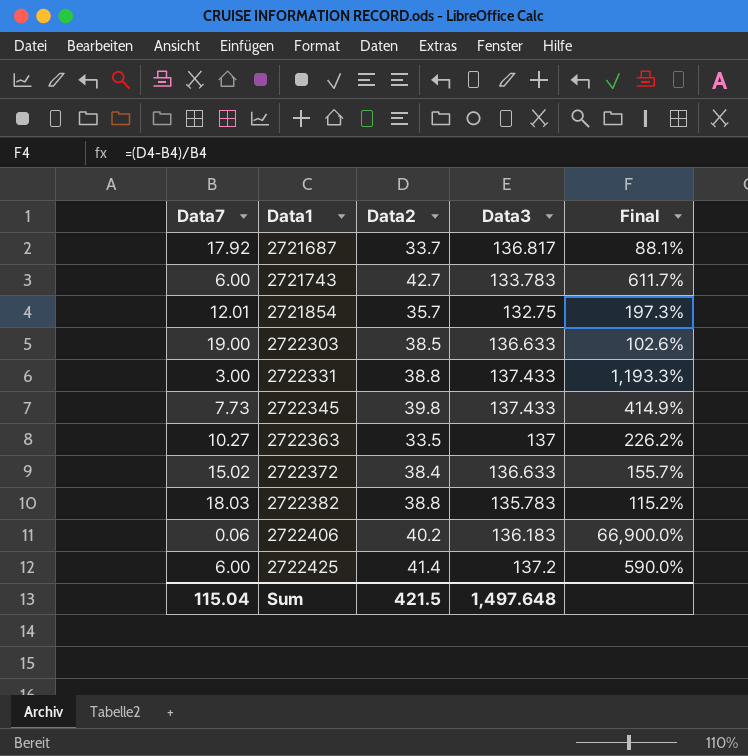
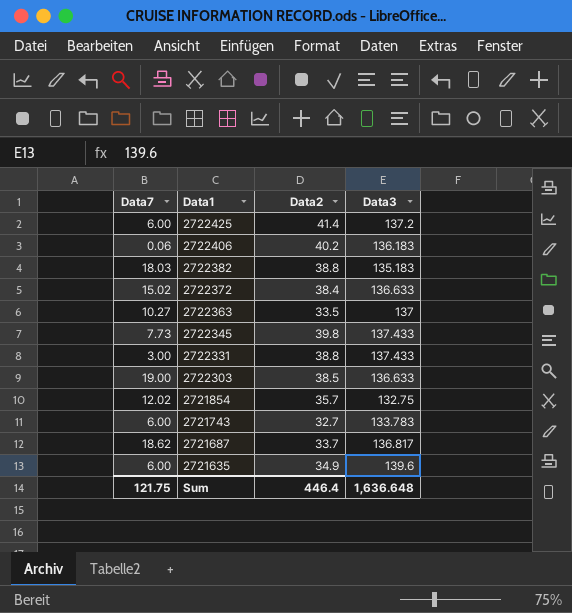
row order: Data1 ascending -> Data1 descending
column Final | formula: ([Data2] - [Data7]) / [Data7] -> none
2722382 | Data3: 135.783 -> 135.183
2721854 | Data7: 12.01 -> 12.02
2721743 | Data2: 42.7 -> 32.7
2721687 | Data7: 17.92 -> 18.62
row 2721635: none -> 6.00 | 34.9 | 139.6
Sum | Data7: 115.04 -> 121.75
Sum | Data2: 421.5 -> 446.4
Sum | Data3: 1,497.648 -> 1,636.648

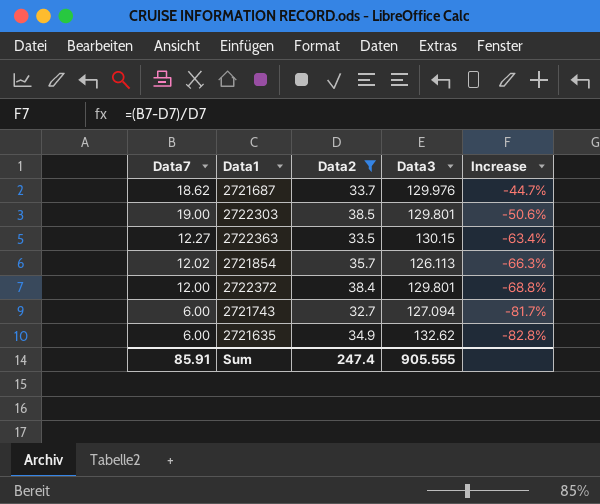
filter: none -> Data2 <= 38.5
row order: Data1 descending -> Increase descending
column Increase | formula: none -> ([Data7] - [Data2]) / [Data2]
2721687 | Data3: 136.817 -> 129.976
2722303 | Data3: 136.633 -> 129.801
2722363 | Data7: 10.27 -> 12.27
2722363 | Data3: 137 -> 130.15
2721854 | Data3: 132.75 -> 126.113
2722372 | Data7: 15.02 -> 12.00
2722372 | Data3: 136.633 -> 129.801
2721743 | Data3: 133.783 -> 127.094
2721635 | Data3: 139.6 -> 132.62
Sum | Data7: 121.75 -> 85.91
Sum | Data2: 446.4 -> 247.4
Sum | Data3: 1,636.648 -> 905.555

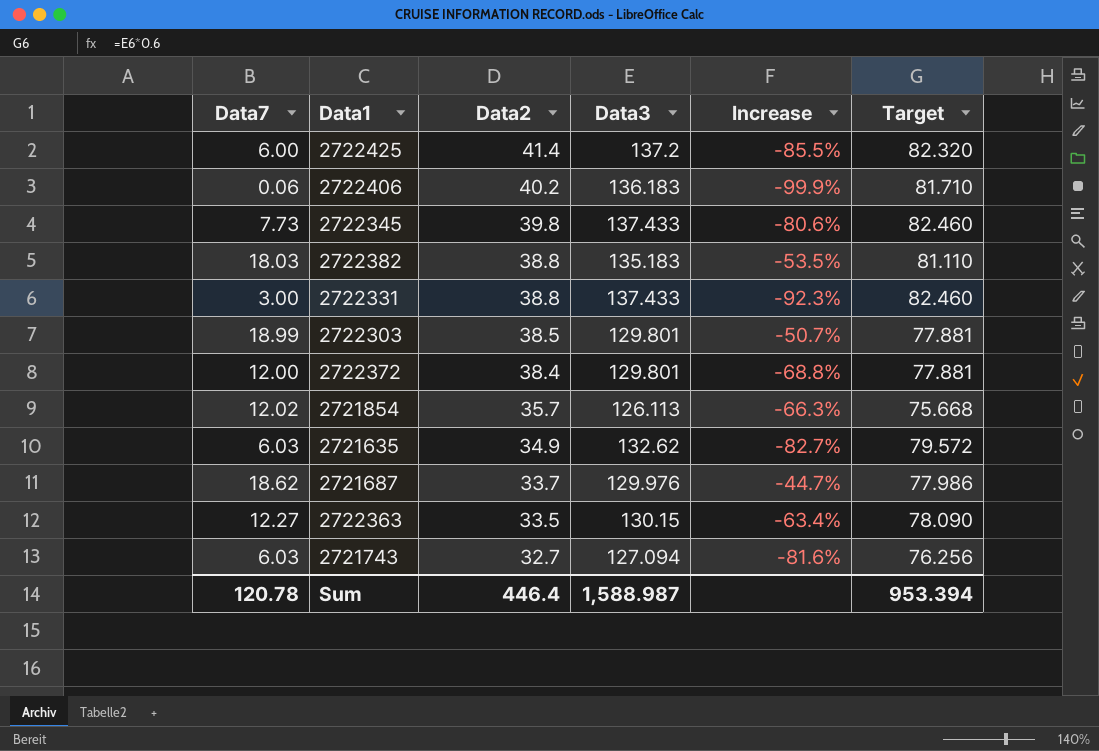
filter: Data2 <= 38.5 -> none
row order: Increase descending -> Data2 descending
column Target | formula: none -> [Data3] * 0.6
2722303 | Data7: 19.00 -> 18.99
2722303 | Increase: -50.6% -> -50.7%
2721635 | Data7: 6.00 -> 6.03
2721635 | Increase: -82.8% -> -82.7%
2721743 | Data7: 6.00 -> 6.03
2721743 | Increase: -81.7% -> -81.6%
Sum | Data7: 85.91 -> 120.78
Sum | Data2: 247.4 -> 446.4
Sum | Data3: 905.555 -> 1,588.987

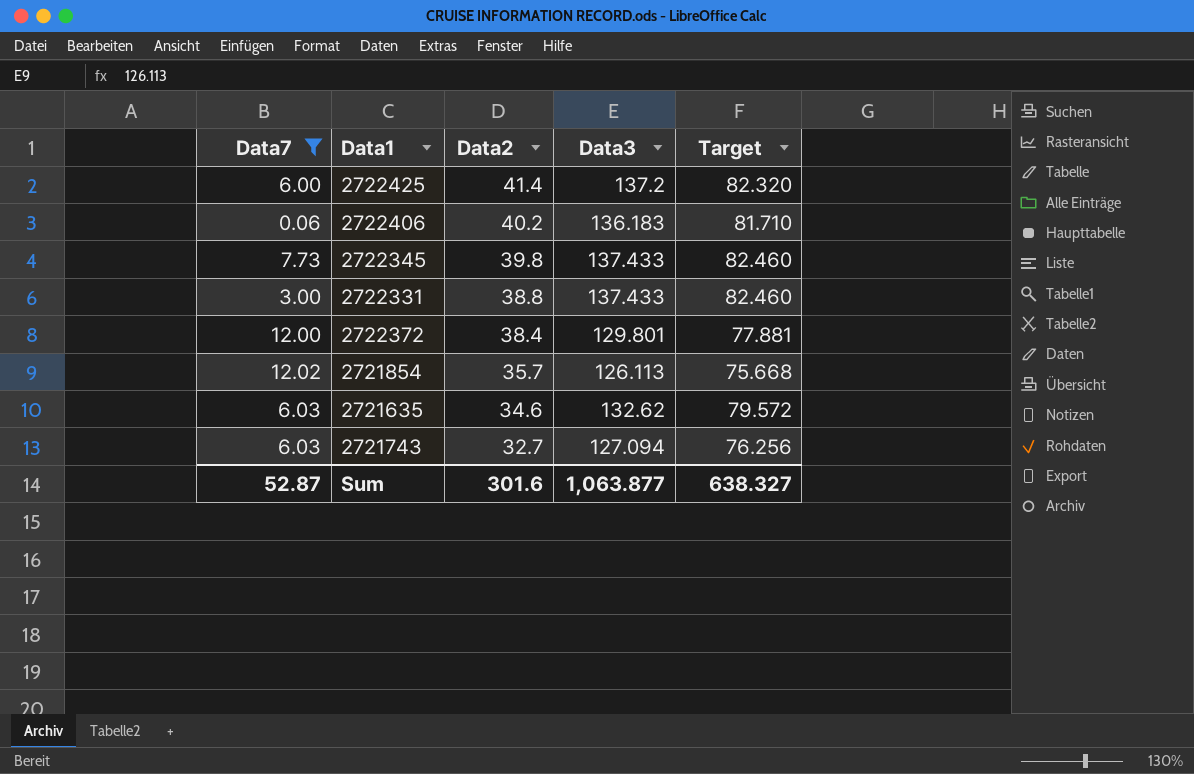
filter: none -> Data7 <= 12.02
column Increase | formula: ([Data7] - [Data2]) / [Data2] -> none
2721635 | Data2: 34.9 -> 34.6
Sum | Data7: 120.78 -> 52.87
Sum | Data2: 446.4 -> 301.6
Sum | Data3: 1,588.987 -> 1,063.877
Sum | Target: 953.394 -> 638.327

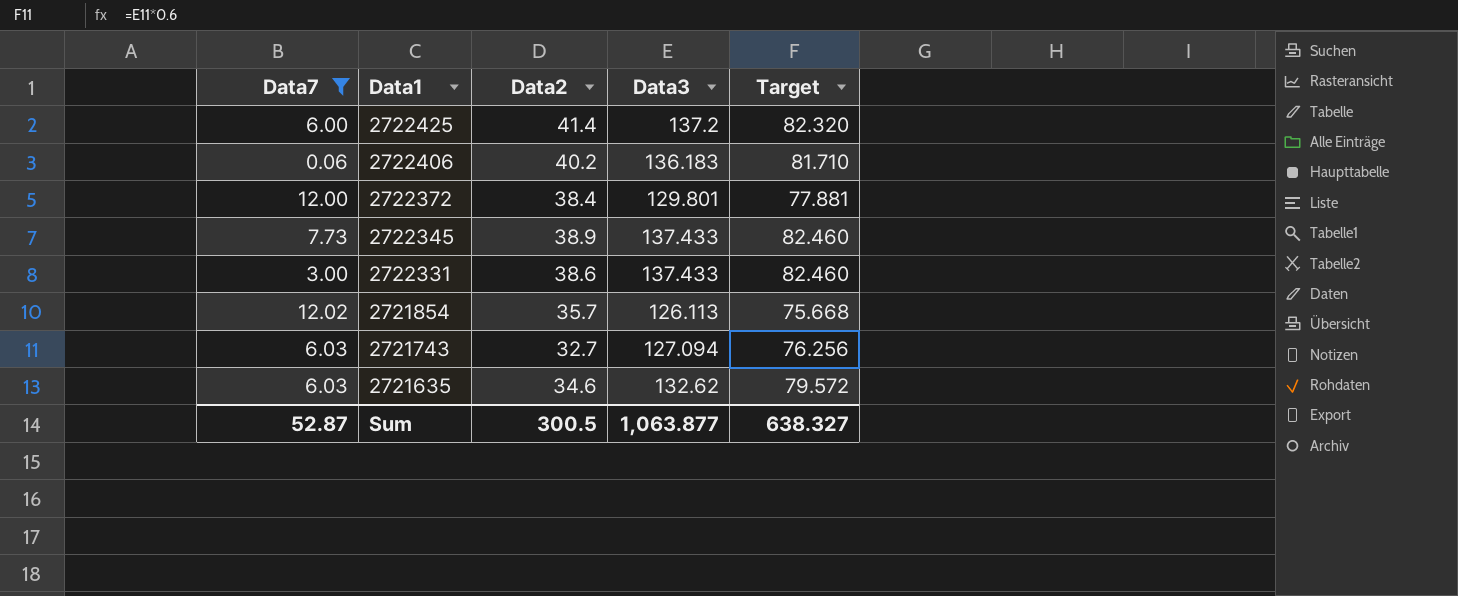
row order: Data2 descending -> Data1 descending
2722345 | Data2: 39.8 -> 38.9
2722331 | Data2: 38.8 -> 38.6
Sum | Data2: 301.6 -> 300.5

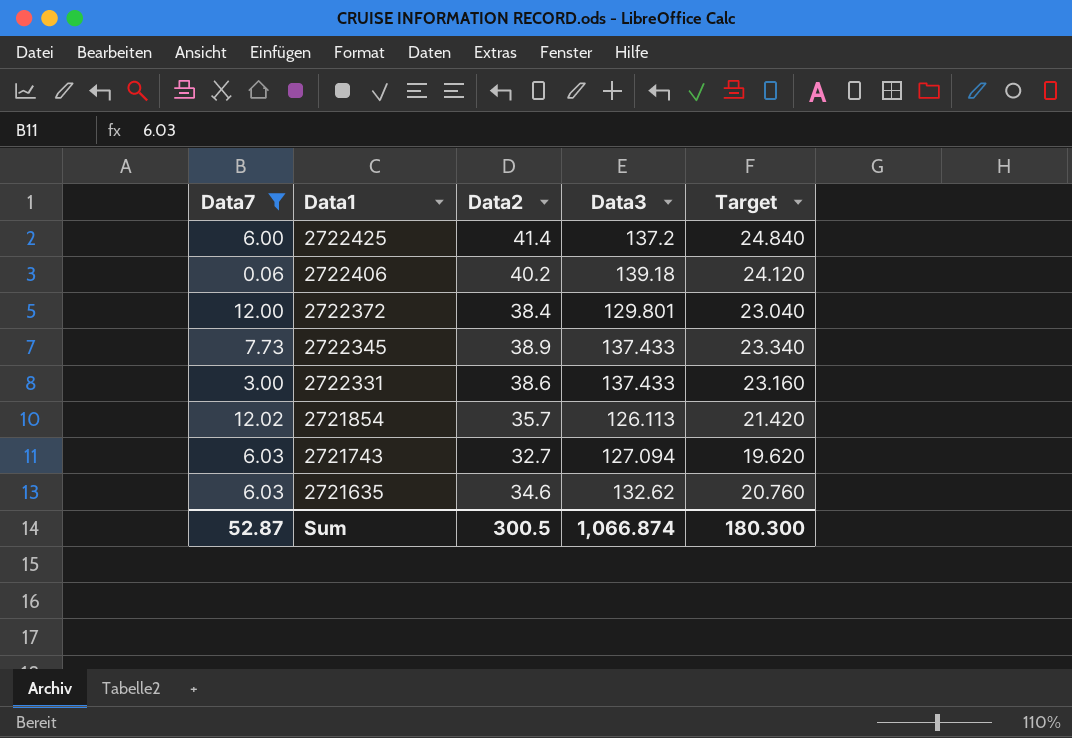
column Target | formula: [Data3] * 0.6 -> [Data2] * 0.6
2722406 | Data3: 136.183 -> 139.18
Sum | Data3: 1,063.877 -> 1,066.874
Sum | Target: 638.327 -> 180.300

